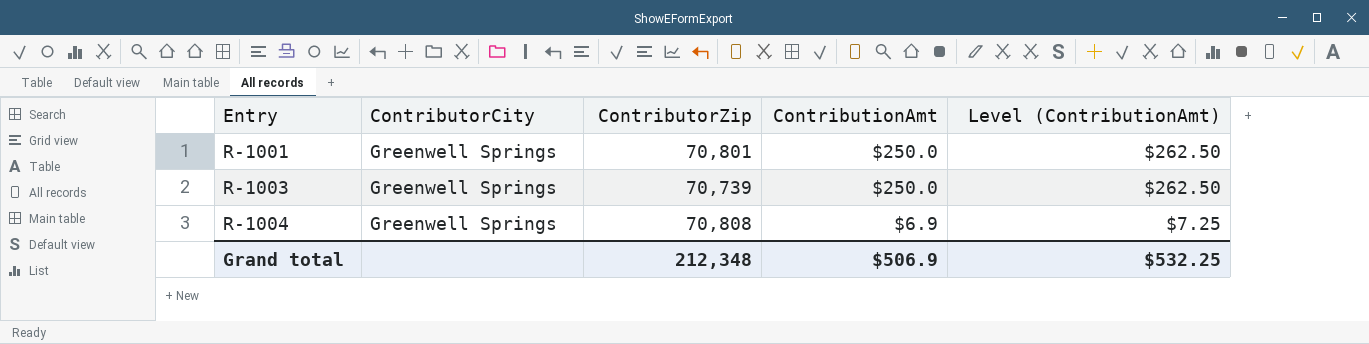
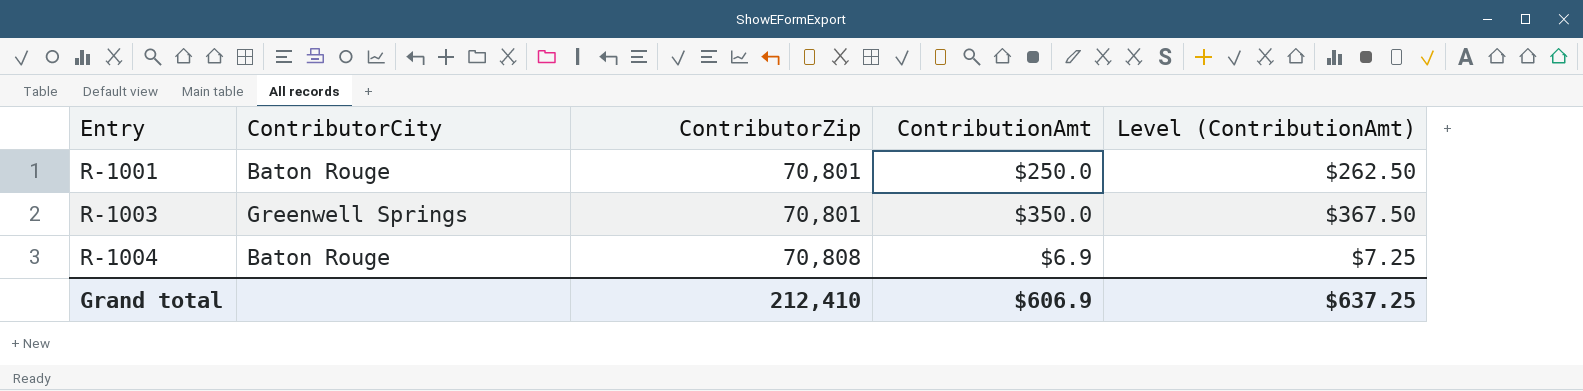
R-1001 | ContributorCity: Greenwell Springs -> Baton Rouge
R-1003 | ContributorZip: 70,739 -> 70,801
R-1003 | ContributionAmt: $250.0 -> $350.0
R-1003 | Level (ContributionAmt): $262.50 -> $367.50
R-1004 | ContributorCity: Greenwell Springs -> Baton Rouge
Grand total | ContributorZip: 212,348 -> 212,410
Grand total | ContributionAmt: $506.9 -> $606.9
Grand total | Level (ContributionAmt): $532.25 -> $637.25

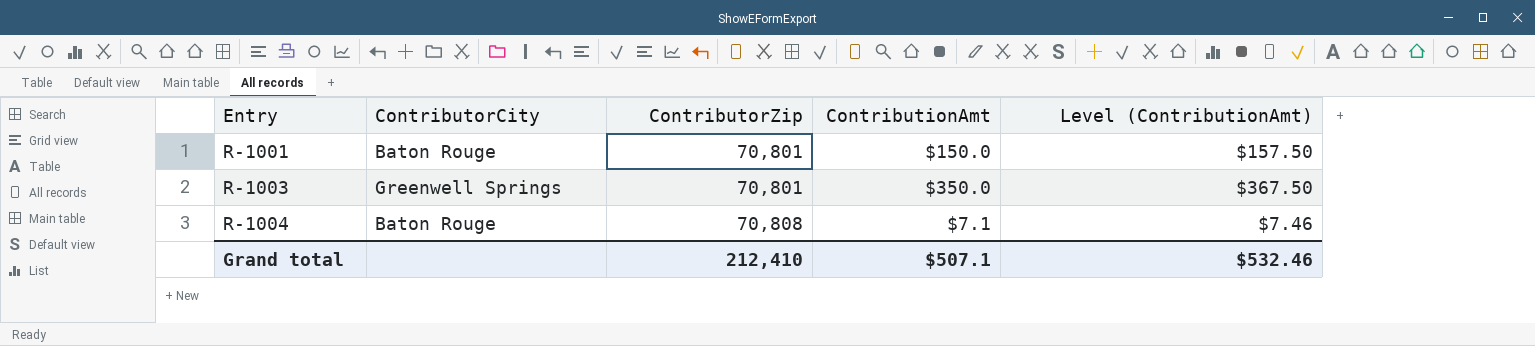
R-1001 | ContributionAmt: $250.0 -> $150.0
R-1001 | Level (ContributionAmt): $262.50 -> $157.50
R-1004 | ContributionAmt: $6.9 -> $7.1
R-1004 | Level (ContributionAmt): $7.25 -> $7.46
Grand total | ContributionAmt: $606.9 -> $507.1
Grand total | Level (ContributionAmt): $637.25 -> $532.46

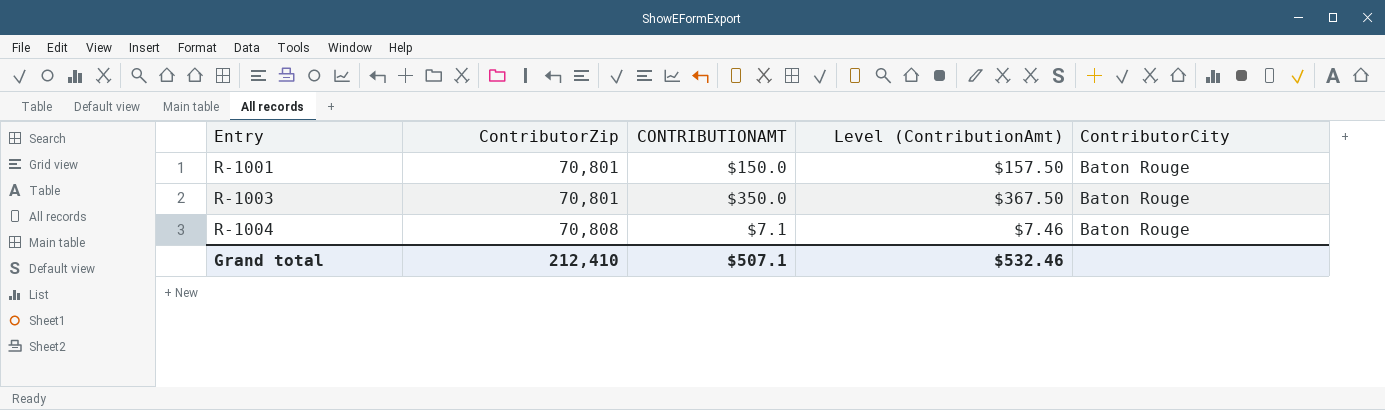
column name: ContributionAmt -> CONTRIBUTIONAMT
column ContributorCity | position: 2 -> 5
R-1003 | ContributorCity: Greenwell Springs -> Baton Rouge

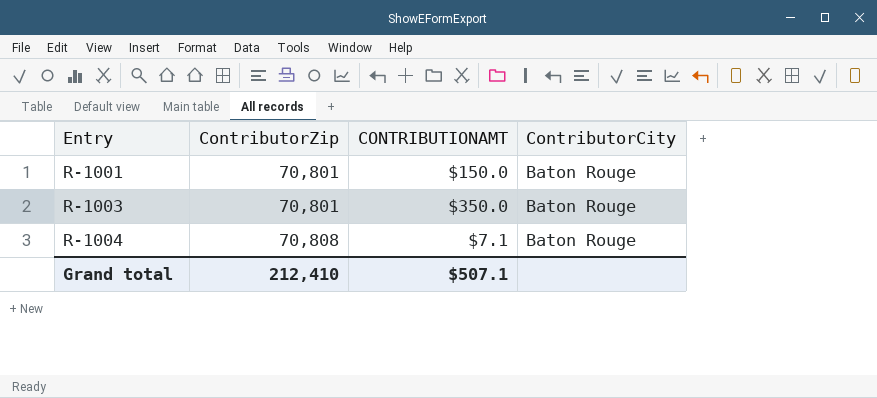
column Level (ContributionAmt) | formula: [CONTRIBUTIONAMT] * 1.05 -> none

